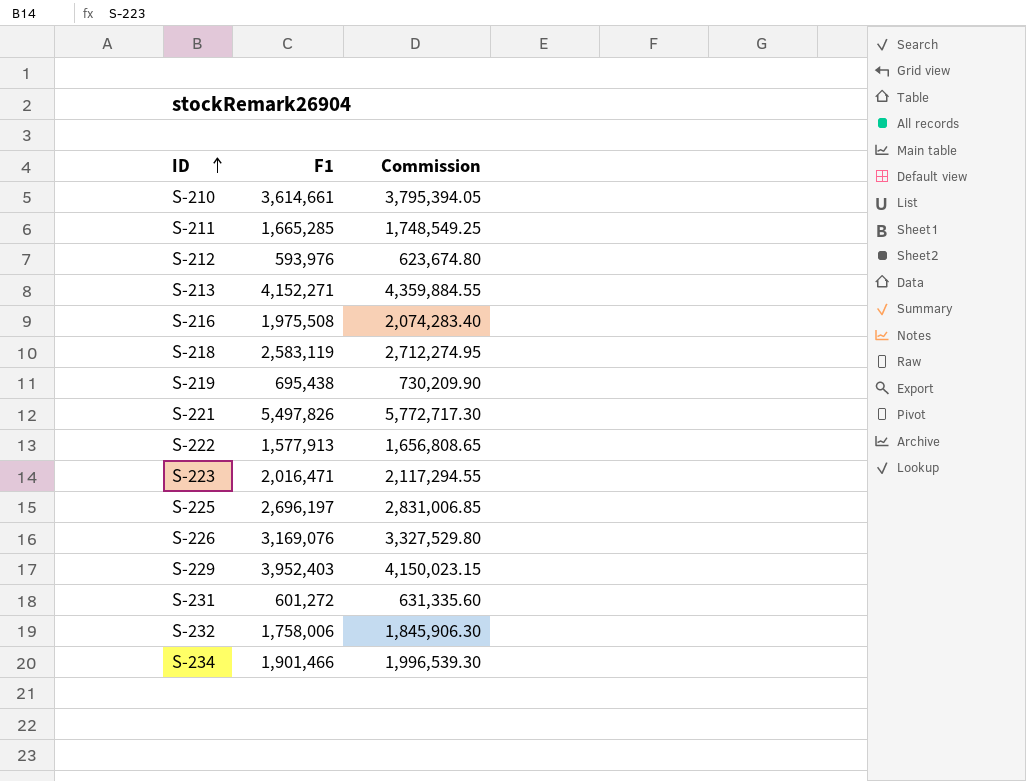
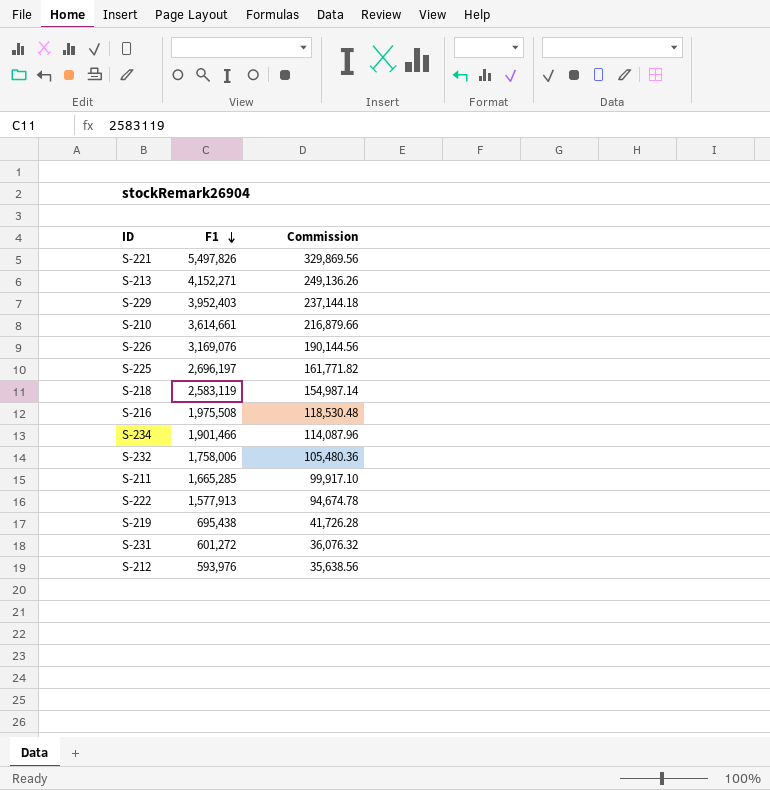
row order: ID ascending -> F1 descending
column Commission | formula: [F1] * 1.05 -> [F1] * 0.06
row S-223: 2,016,471 | 2,117,294.55 -> none

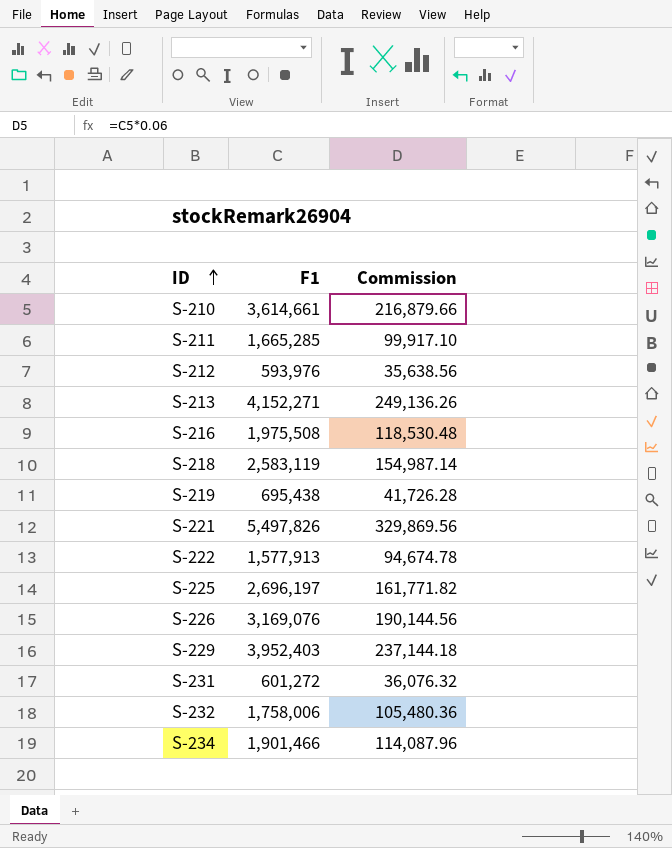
row order: F1 descending -> ID ascending

